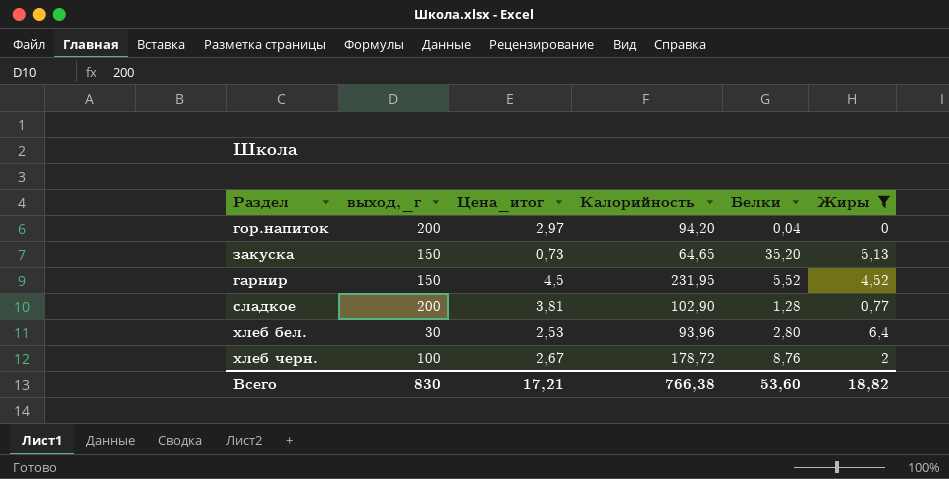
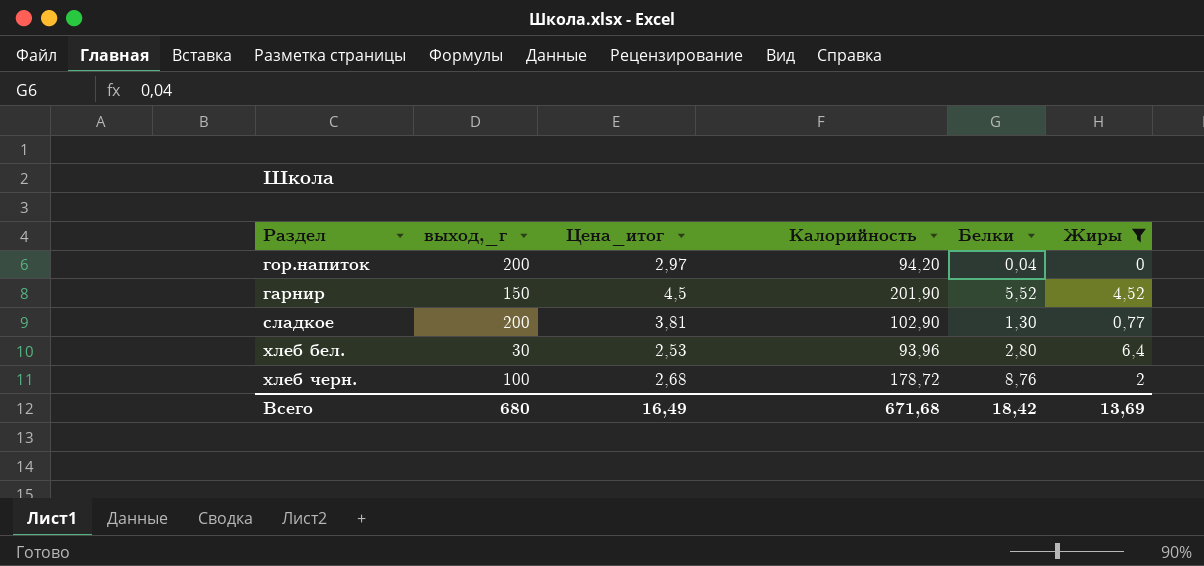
row закуска: 150 | 0,73 | 64,65 | 35,20 | 5,13 -> none
гарнир | Калорийность: 231,95 -> 201,90
сладкое | Белки: 1,28 -> 1,30
хлеб черн. | Цена_итог: 2,67 -> 2,68
Всего | выход,_г: 830 -> 680
Всего | Цена_итог: 17,21 -> 16,49
Всего | Калорийность: 766,38 -> 671,68
Всего | Белки: 53,60 -> 18,42
Всего | Жиры: 18,82 -> 13,69

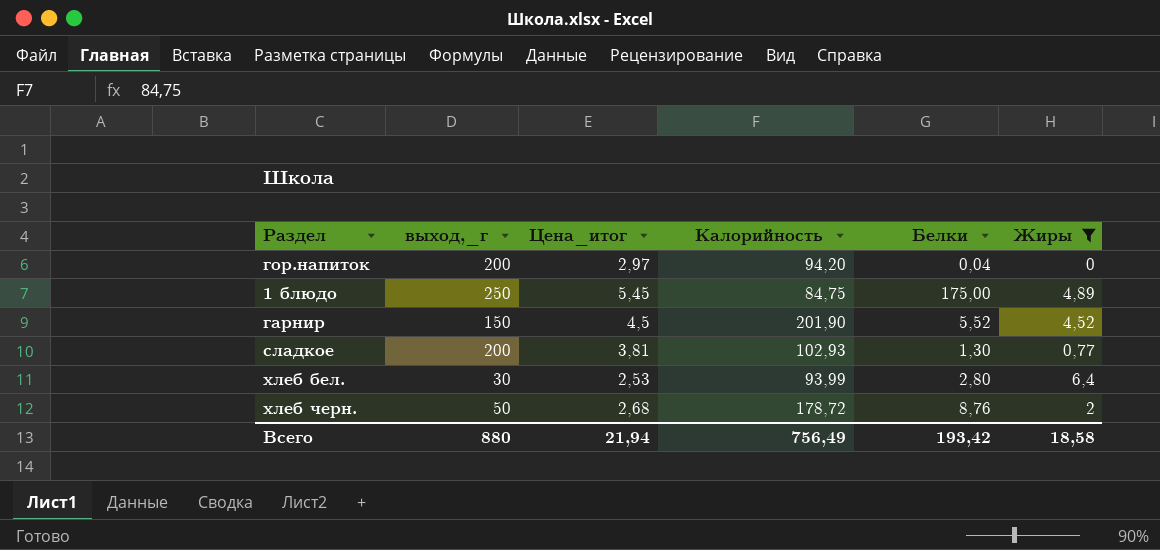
row 1 блюдо: none -> 250 | 5,45 | 84,75 | 175,00 | 4,89
сладкое | Калорийность: 102,90 -> 102,93
хлеб бел. | Калорийность: 93,96 -> 93,99
хлеб черн. | выход,_г: 100 -> 50
Всего | выход,_г: 680 -> 880
Всего | Цена_итог: 16,49 -> 21,94
Всего | Калорийность: 671,68 -> 756,49
Всего | Белки: 18,42 -> 193,42
Всего | Жиры: 13,69 -> 18,58

